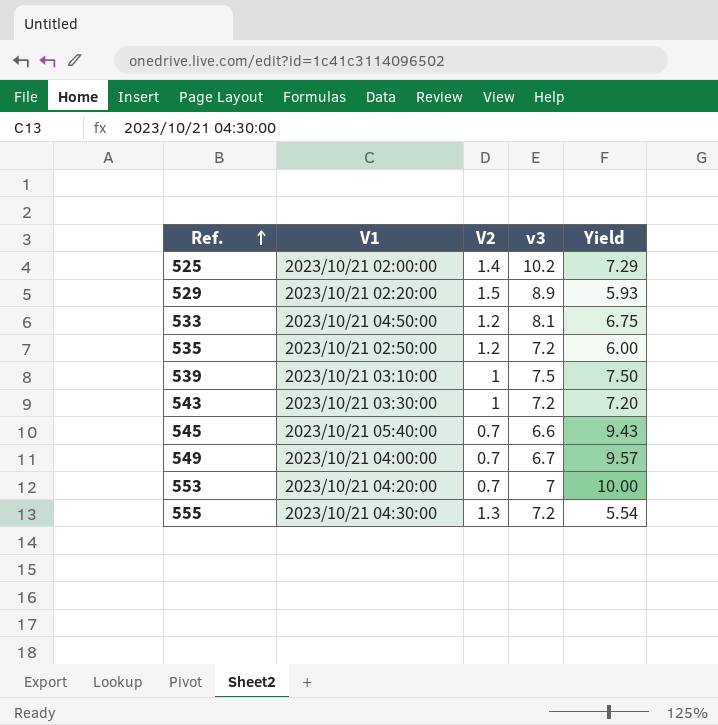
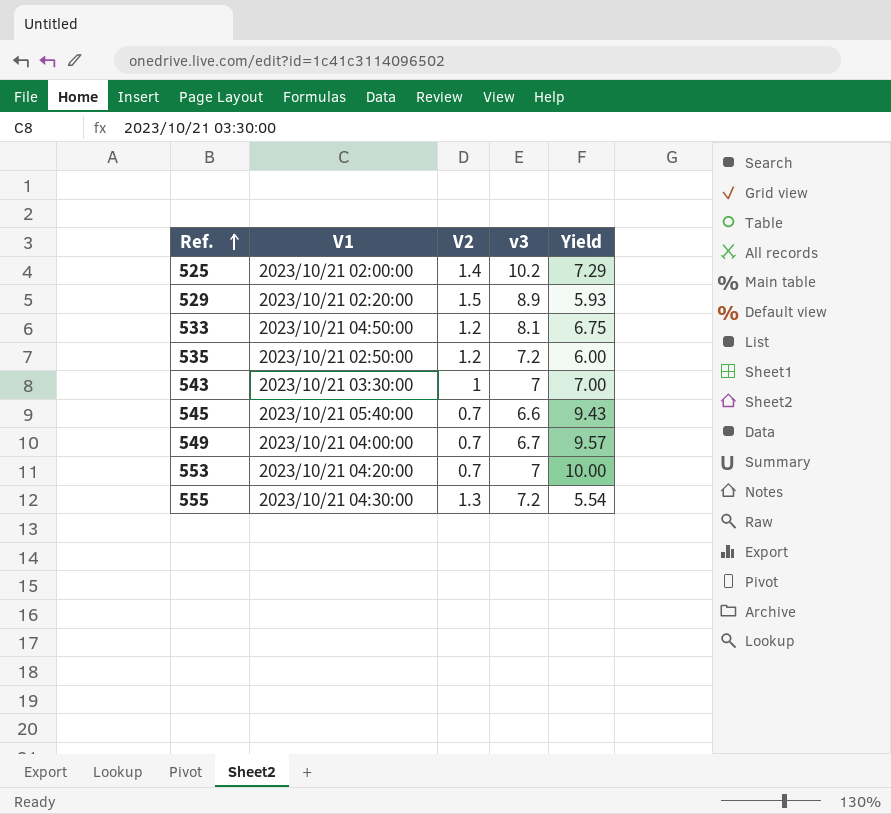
row 539: 2023/10/21 03:10:00 | 1 | 7.5 | 7.50 -> none
543 | v3: 7.2 -> 7
543 | Yield: 7.20 -> 7.00

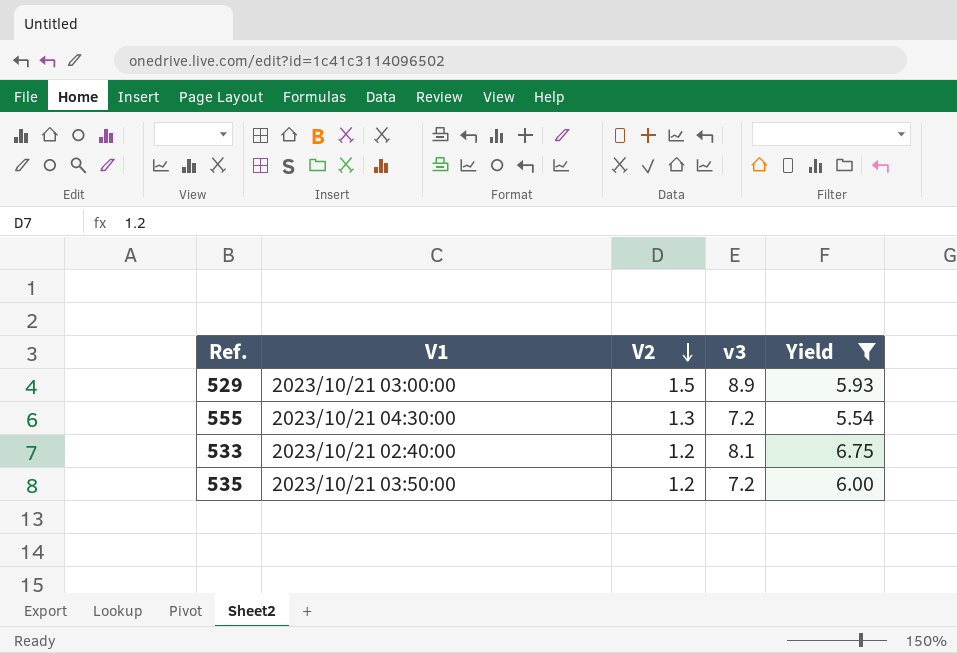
filter: none -> Yield <= 6.75
row order: Ref. ascending -> V2 descending
529 | V1: 2023/10/21 02:20:00 -> 2023/10/21 03:00:00
533 | V1: 2023/10/21 04:50:00 -> 2023/10/21 02:40:00
535 | V1: 2023/10/21 02:50:00 -> 2023/10/21 03:50:00

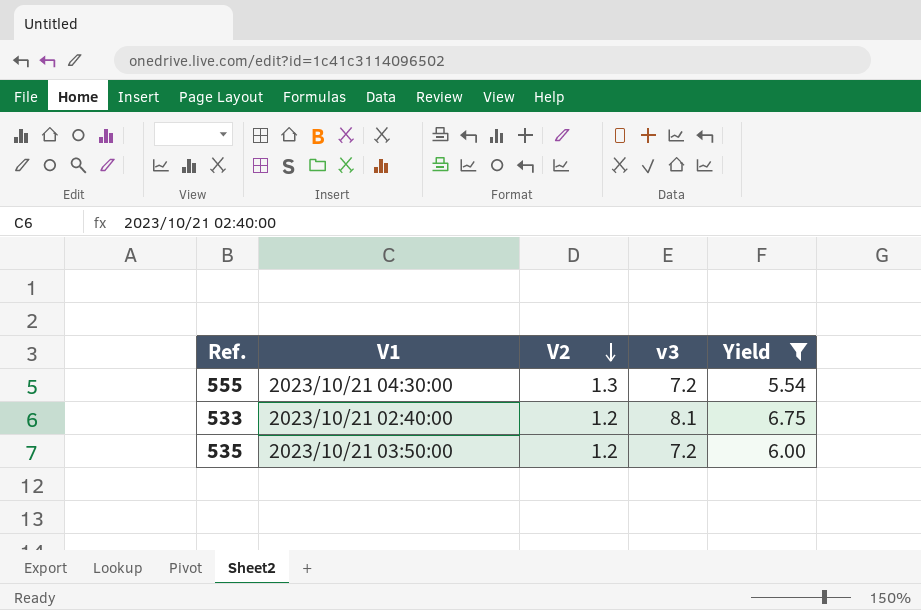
row 529: 2023/10/21 03:00:00 | 1.5 | 8.9 | 5.93 -> none

